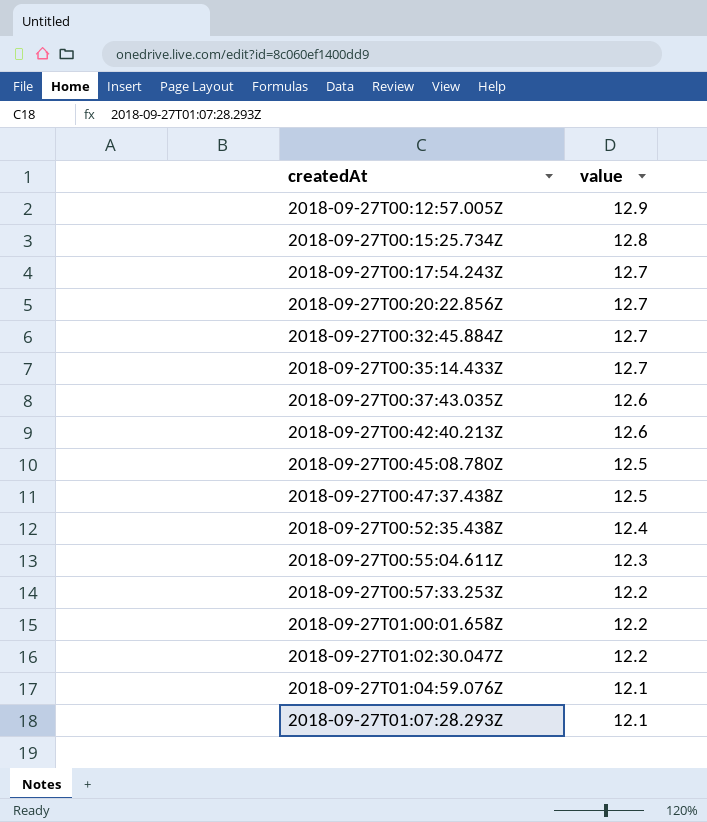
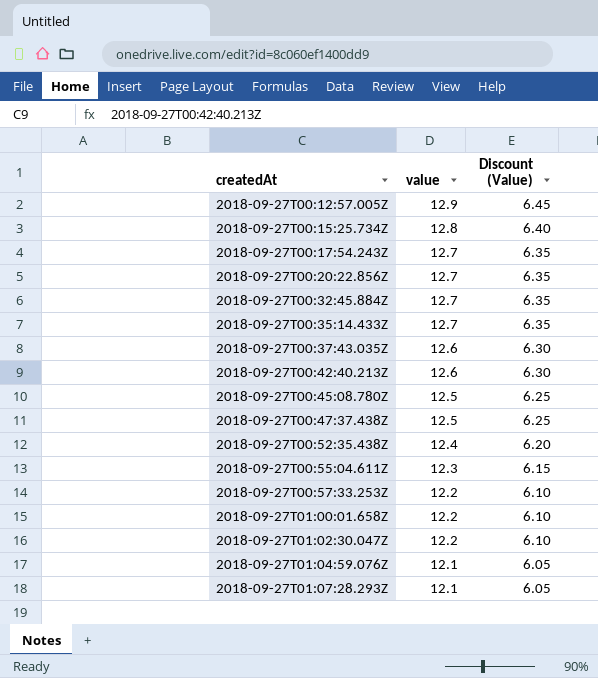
column Discount (Value) | formula: none -> [value] * 0.5

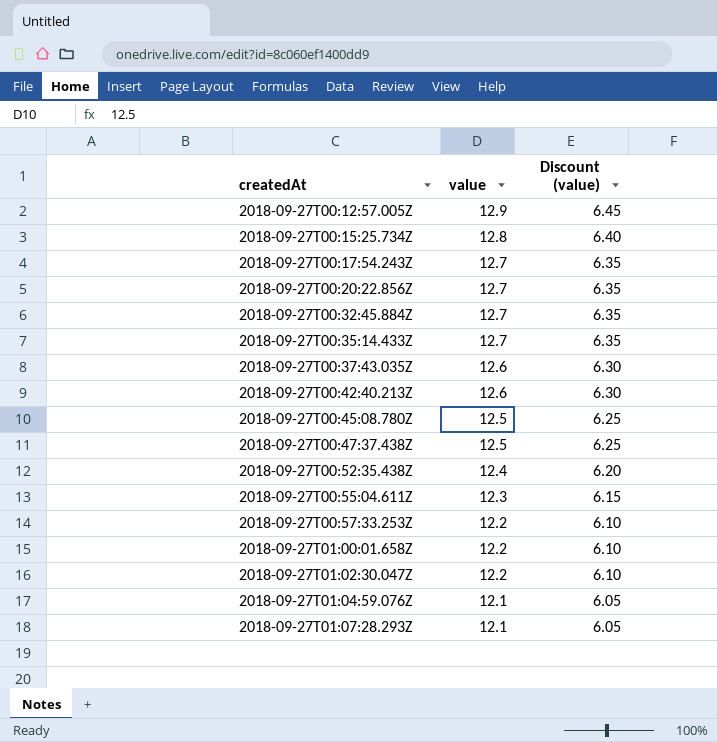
column name: Discount (Value) -> Discount (value)

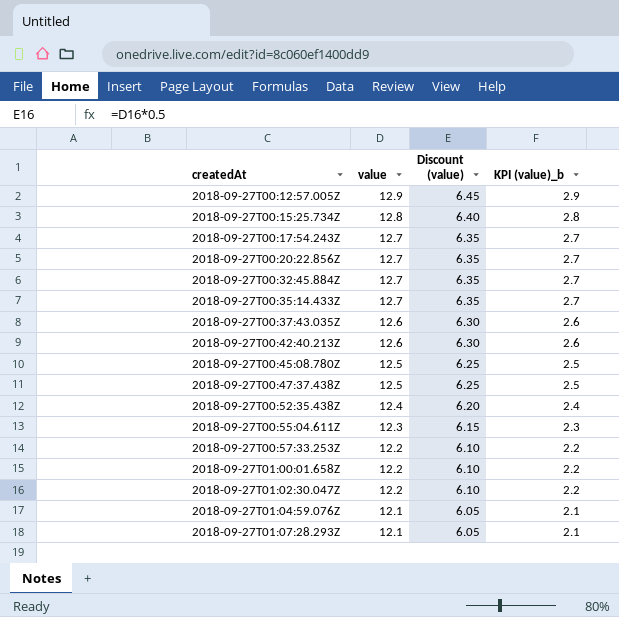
column KPI (value)_b | formula: none -> [value] - 10

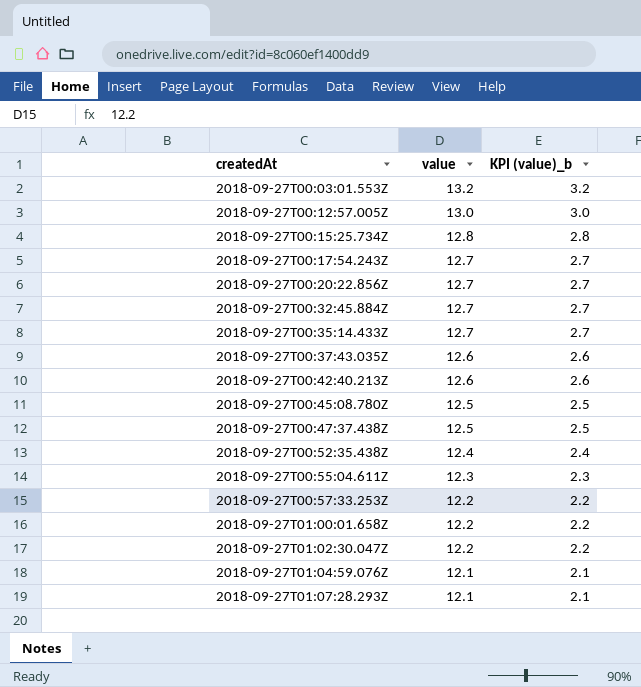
column Discount (value) | formula: [value] * 0.5 -> none
row 2018-09-27T00:03:01.553Z: none -> 13.2 | 3.2
2018-09-27T00:12:57.005Z | value: 12.9 -> 13.0
2018-09-27T00:12:57.005Z | KPI (value)_b: 2.9 -> 3.0

